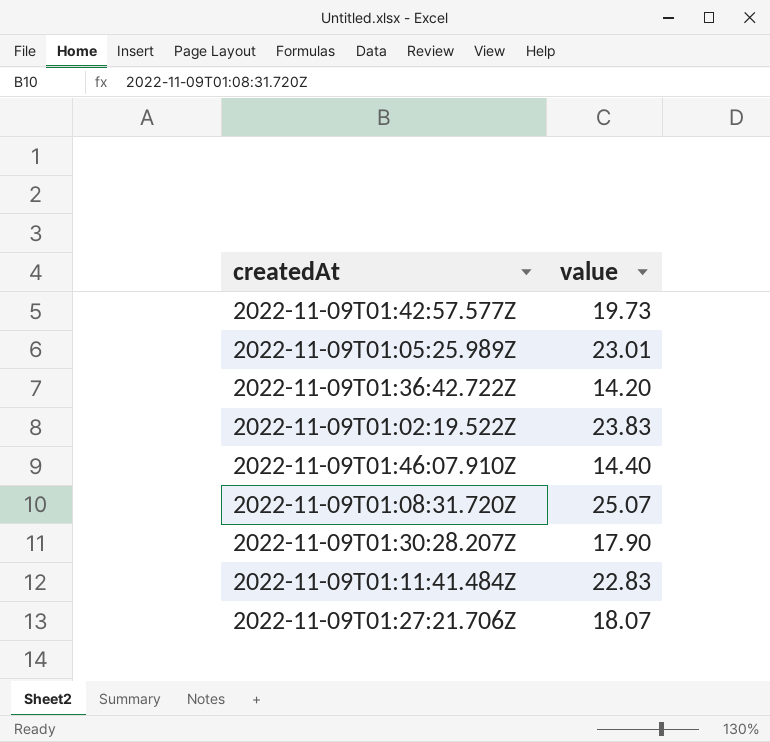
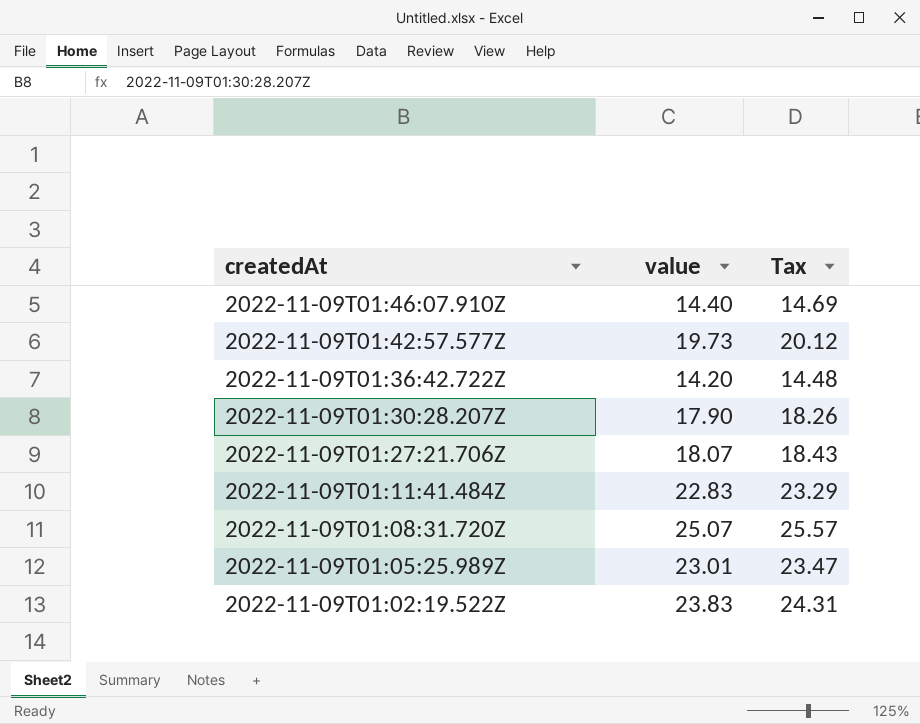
row order: none -> createdAt descending
column Tax | formula: none -> [value] * 1.02

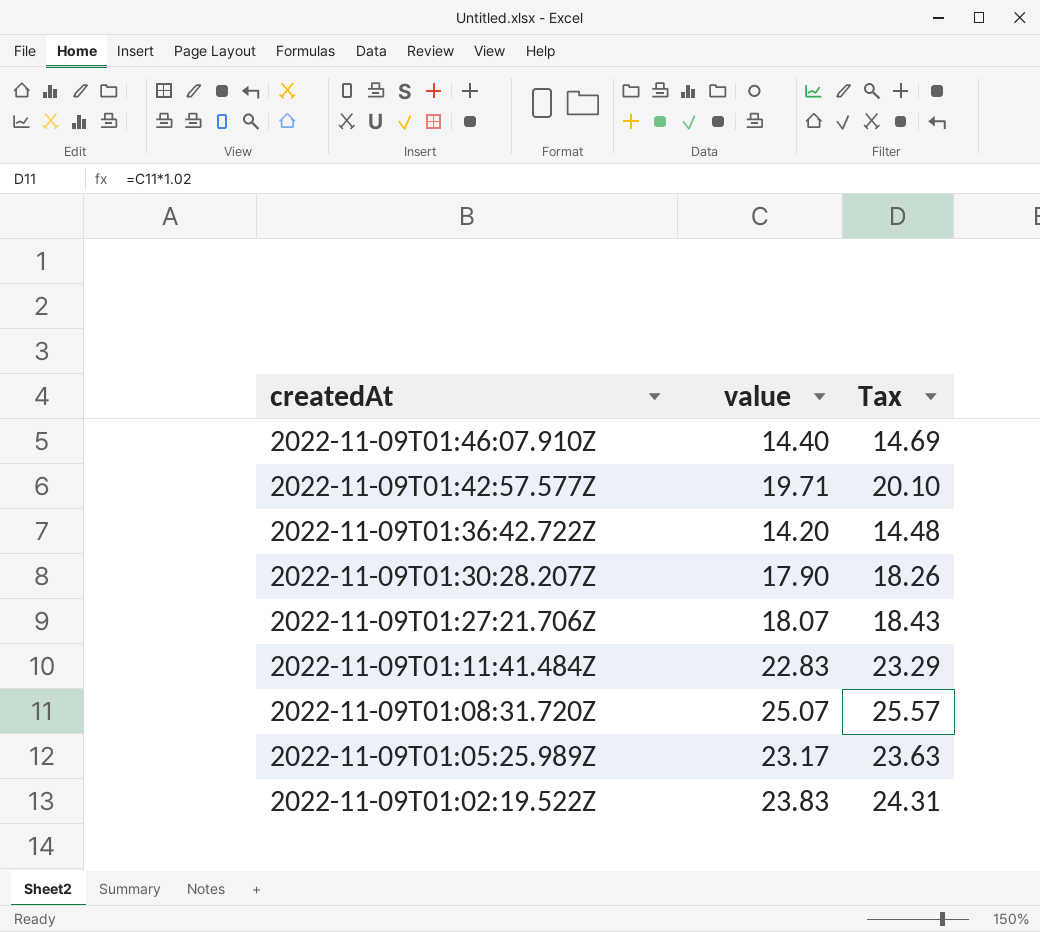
2022-11-09T01:42:57.577Z | value: 19.73 -> 19.71
2022-11-09T01:42:57.577Z | Tax: 20.12 -> 20.10
2022-11-09T01:05:25.989Z | value: 23.01 -> 23.17
2022-11-09T01:05:25.989Z | Tax: 23.47 -> 23.63

